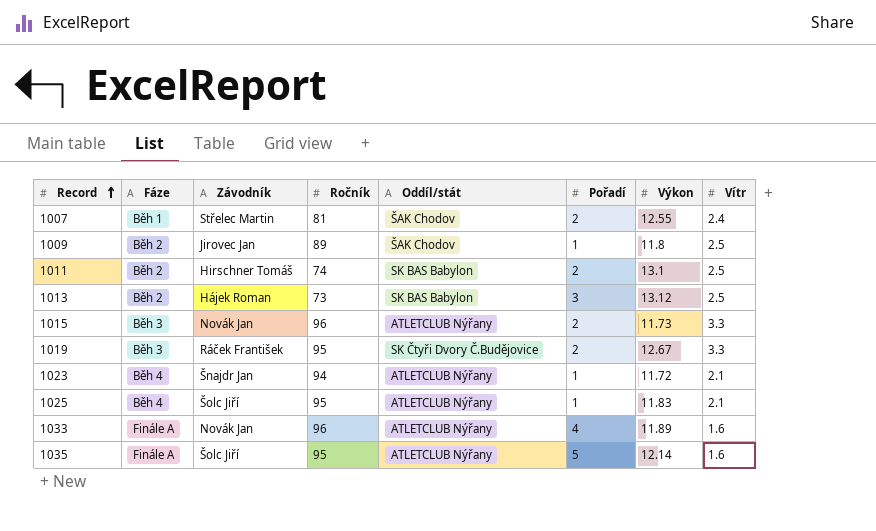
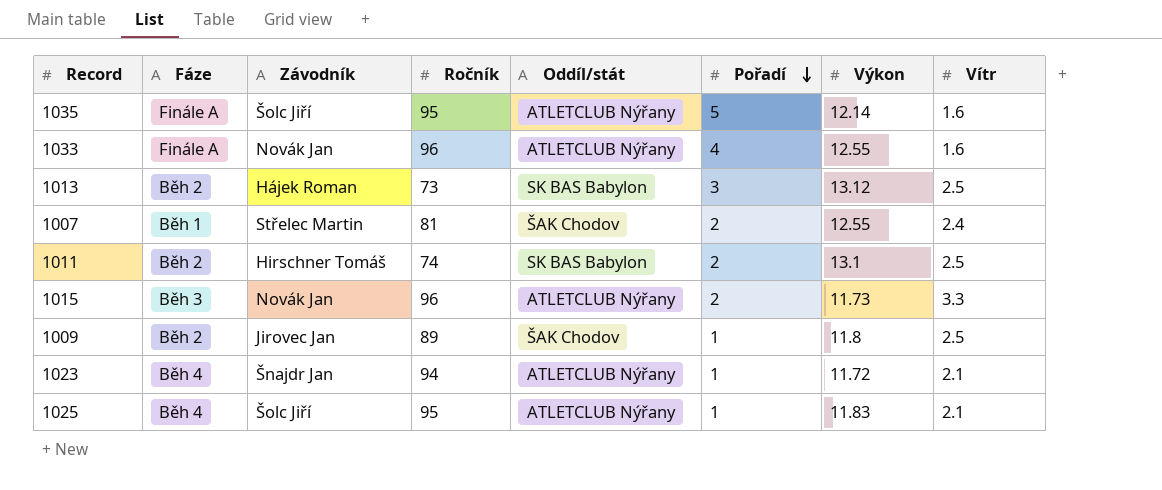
row order: Record ascending -> Pořadí descending
row 1019: Běh 3 | Ráček František | 95 | SK Čtyři Dvory Č.Budějovice | 2 | 12.67 | 3.3 -> none
1033 | Výkon: 11.89 -> 12.55

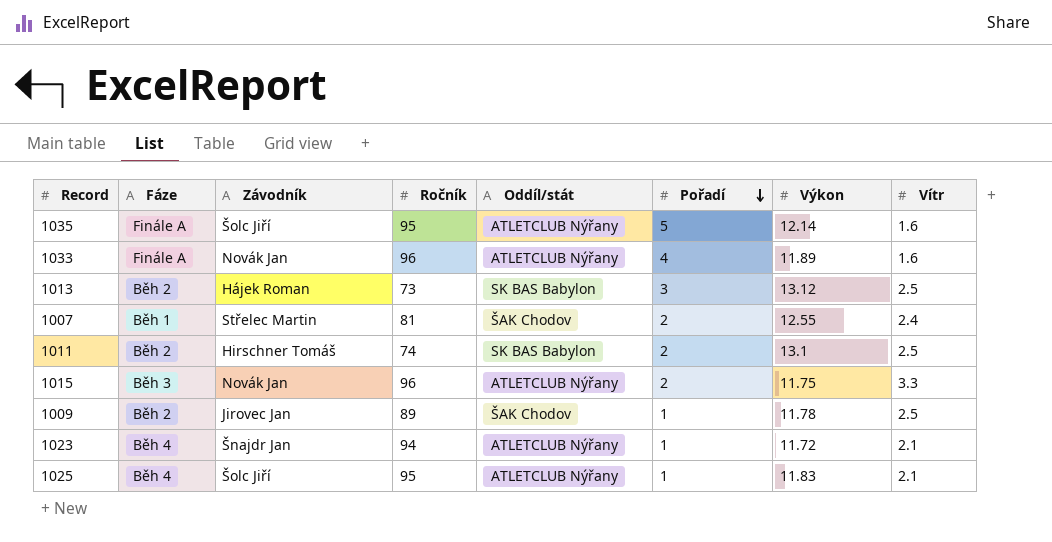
1033 | Výkon: 12.55 -> 11.89
1015 | Výkon: 11.73 -> 11.75
1009 | Výkon: 11.8 -> 11.78

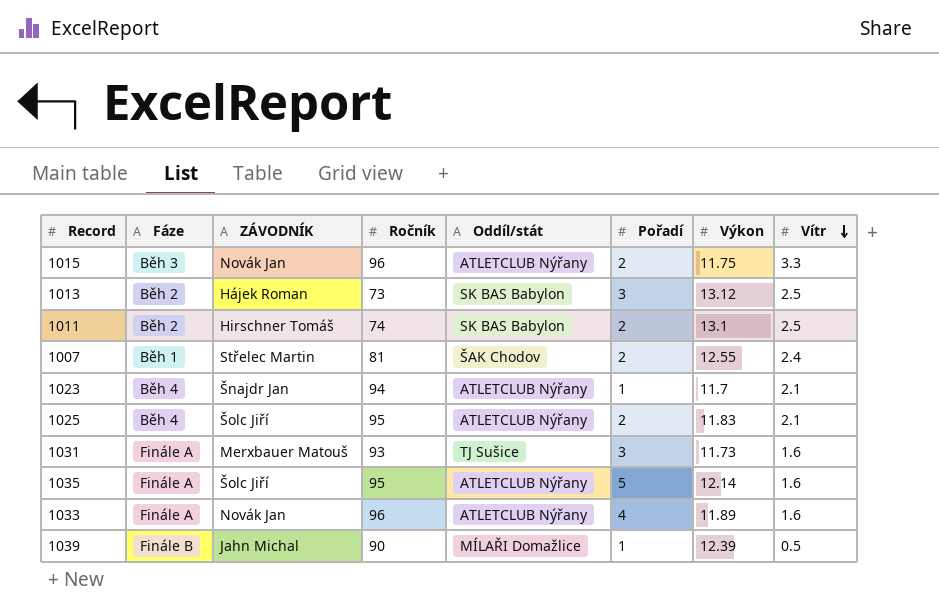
row order: Pořadí descending -> Vítr descending
column name: Závodník -> ZÁVODNÍK
row 1009: Běh 2 | Jirovec Jan | 89 | ŠAK Chodov | 1 | 11.78 | 2.5 -> none
1023 | Výkon: 11.72 -> 11.7
1025 | Pořadí: 1 -> 2
row 1031: none -> Finále A | Merxbauer Matouš | 93 | TJ Sušice | 3 | 11.73 | 1.6
row 1039: none -> Finále B | Jahn Michal | 90 | MÍLAŘI Domažlice | 1 | 12.39 | 0.5

